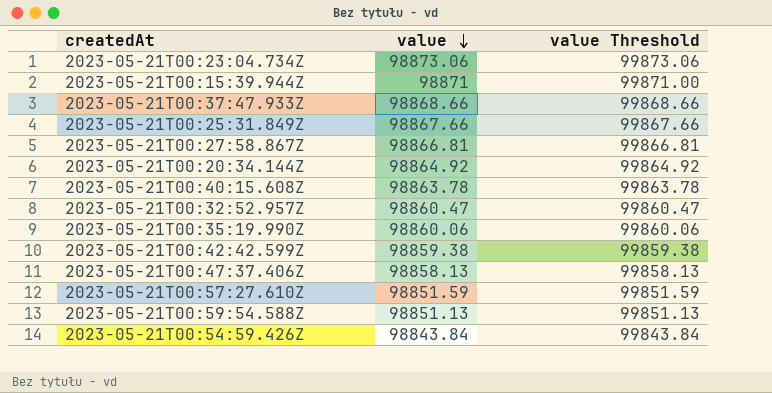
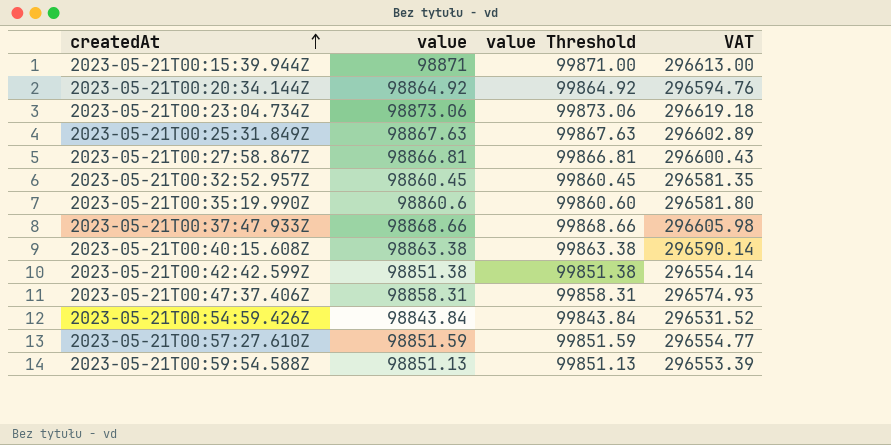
row order: value descending -> createdAt ascending
column VAT | formula: none -> [value] * 3
2023-05-21T00:25:31.849Z | value: 98867.66 -> 98867.63
2023-05-21T00:25:31.849Z | value Threshold: 99867.66 -> 99867.63
2023-05-21T00:32:52.957Z | value: 98860.47 -> 98860.45
2023-05-21T00:32:52.957Z | value Threshold: 99860.47 -> 99860.45
2023-05-21T00:35:19.990Z | value: 98860.06 -> 98860.6
2023-05-21T00:35:19.990Z | value Threshold: 99860.06 -> 99860.60
2023-05-21T00:40:15.608Z | value: 98863.78 -> 98863.38
2023-05-21T00:40:15.608Z | value Threshold: 99863.78 -> 99863.38
2023-05-21T00:42:42.599Z | value: 98859.38 -> 98851.38
2023-05-21T00:42:42.599Z | value Threshold: 99859.38 -> 99851.38
2023-05-21T00:47:37.406Z | value: 98858.13 -> 98858.31
2023-05-21T00:47:37.406Z | value Threshold: 99858.13 -> 99858.31

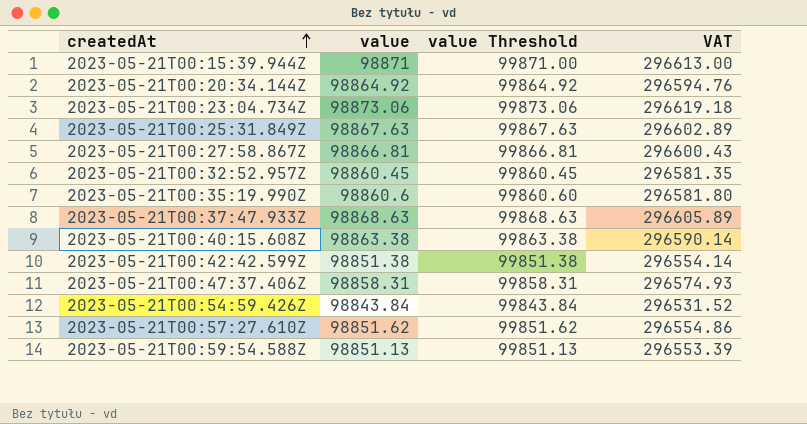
2023-05-21T00:37:47.933Z | value: 98868.66 -> 98868.63
2023-05-21T00:37:47.933Z | value Threshold: 99868.66 -> 99868.63
2023-05-21T00:37:47.933Z | VAT: 296605.98 -> 296605.89
2023-05-21T00:57:27.610Z | value: 98851.59 -> 98851.62
2023-05-21T00:57:27.610Z | value Threshold: 99851.59 -> 99851.62
2023-05-21T00:57:27.610Z | VAT: 296554.77 -> 296554.86

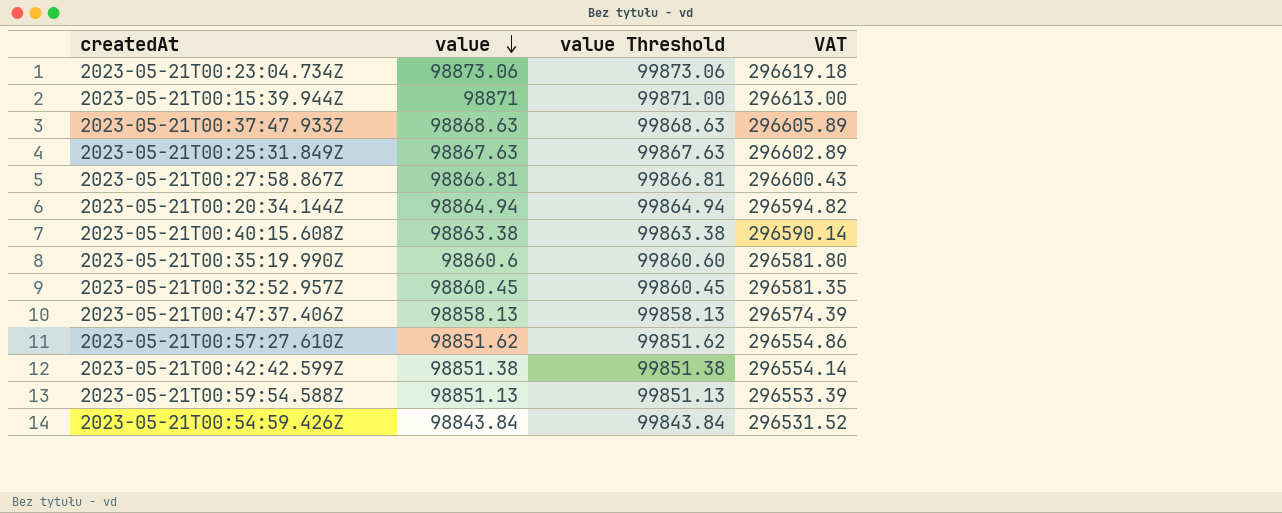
row order: createdAt ascending -> value descending
2023-05-21T00:20:34.144Z | value: 98864.92 -> 98864.94
2023-05-21T00:20:34.144Z | value Threshold: 99864.92 -> 99864.94
2023-05-21T00:20:34.144Z | VAT: 296594.76 -> 296594.82
2023-05-21T00:47:37.406Z | value: 98858.31 -> 98858.13
2023-05-21T00:47:37.406Z | value Threshold: 99858.31 -> 99858.13
2023-05-21T00:47:37.406Z | VAT: 296574.93 -> 296574.39

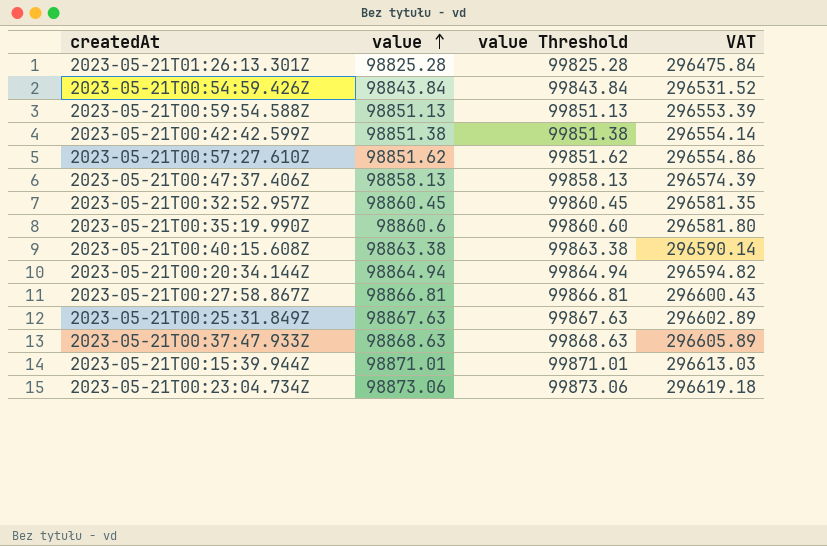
row order: value descending -> value ascending
row 2023-05-21T01:26:13.301Z: none -> 98825.28 | 99825.28 | 296475.84
2023-05-21T00:15:39.944Z | value: 98871 -> 98871.01
2023-05-21T00:15:39.944Z | value Threshold: 99871.00 -> 99871.01
2023-05-21T00:15:39.944Z | VAT: 296613.00 -> 296613.03

